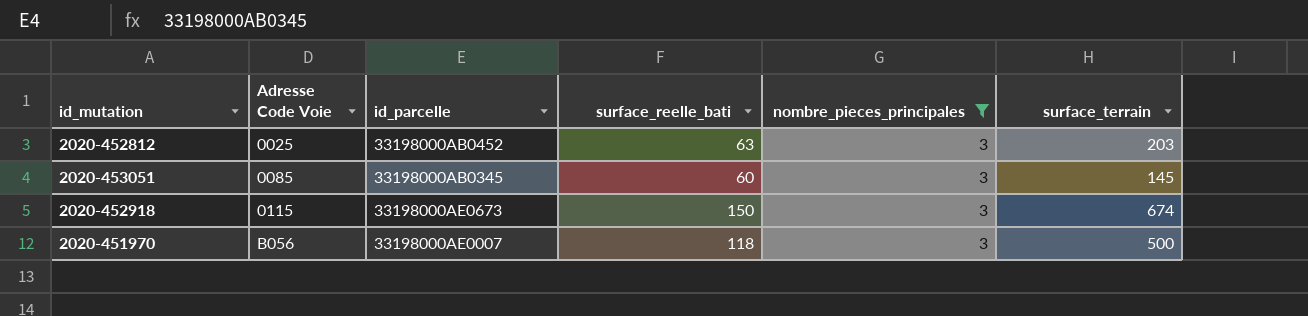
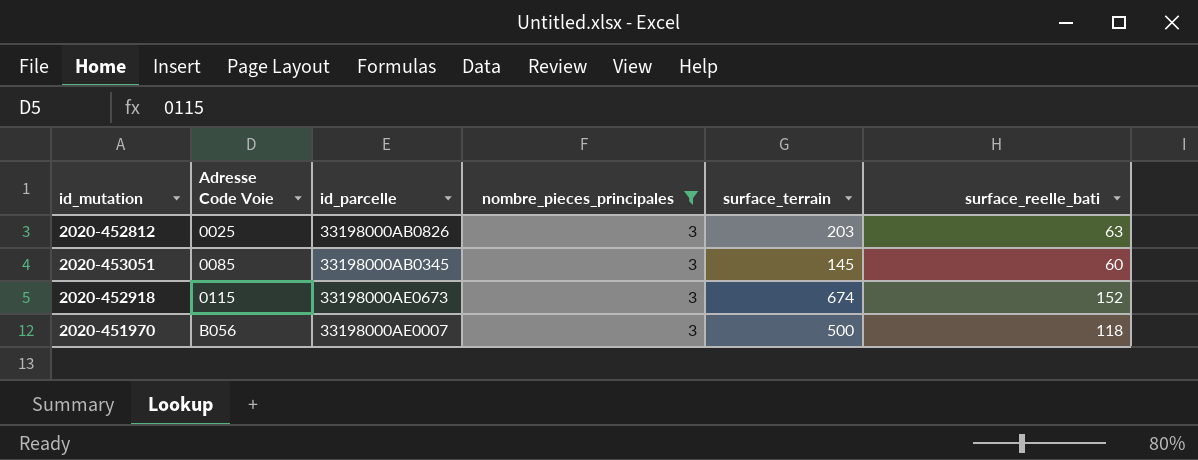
column surface_reelle_bati | position: 4 -> 6
2020-452812 | id_parcelle: 33198000AB0452 -> 33198000AB0826
2020-452918 | surface_reelle_bati: 150 -> 152

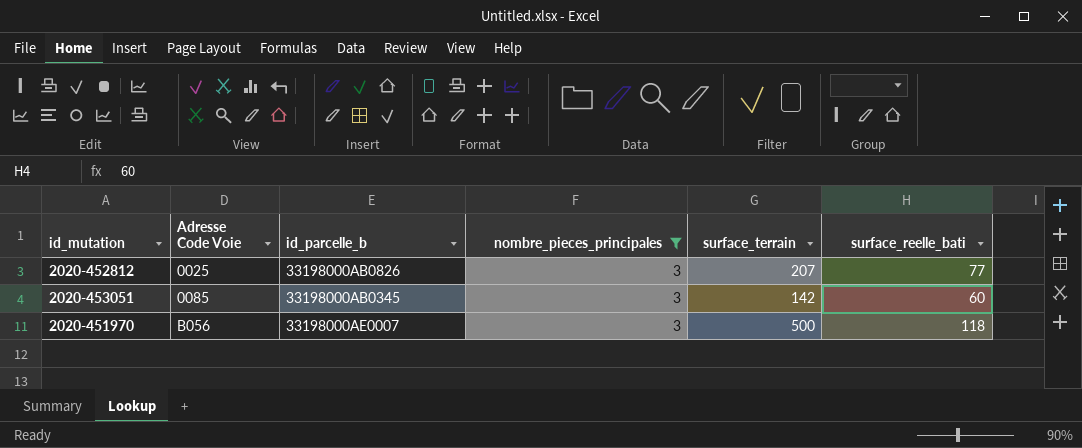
column name: id_parcelle -> id_parcelle_b
row 2020-452918: 0115 | 33198000AE0673 | 3 | 674 | 152 -> none
2020-452812 | surface_terrain: 203 -> 207
2020-452812 | surface_reelle_bati: 63 -> 77
2020-453051 | surface_terrain: 145 -> 142

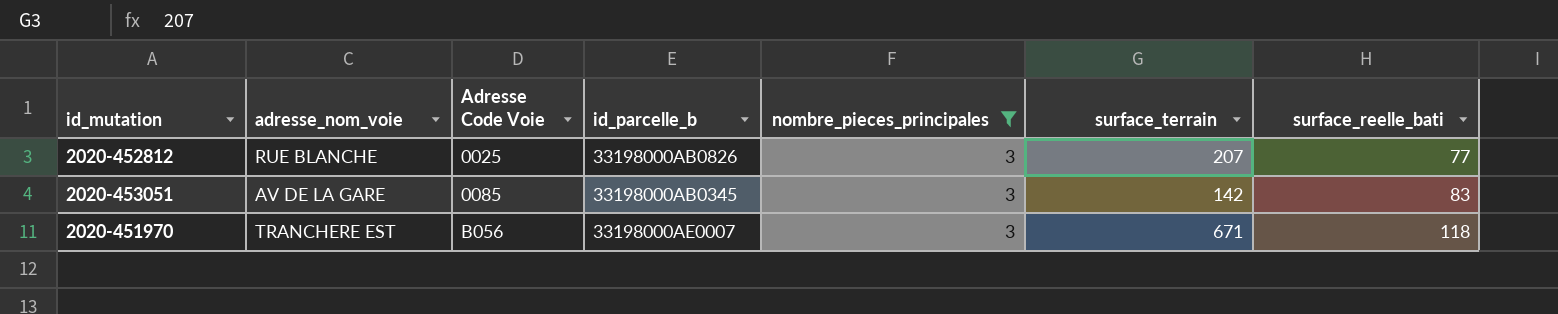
column adresse_nom_voie | position: none -> 2
2020-453051 | surface_reelle_bati: 60 -> 83
2020-451970 | surface_terrain: 500 -> 671

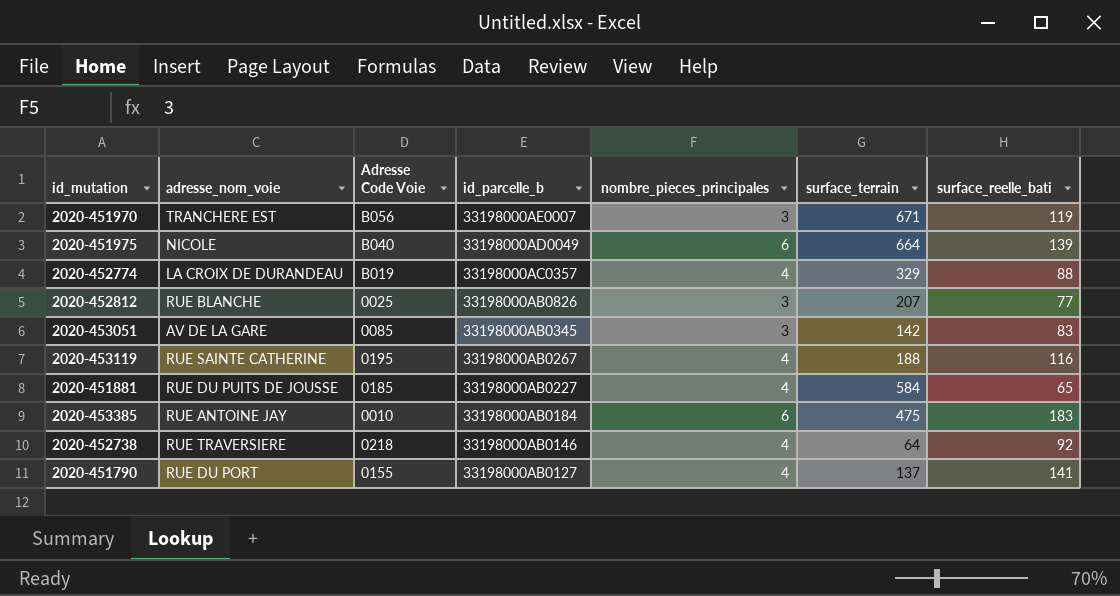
filter: nombre_pieces_principales = 3 -> none
row order: Adresse Code Voie ascending -> id_parcelle_b descending
2020-451970 | surface_reelle_bati: 118 -> 119

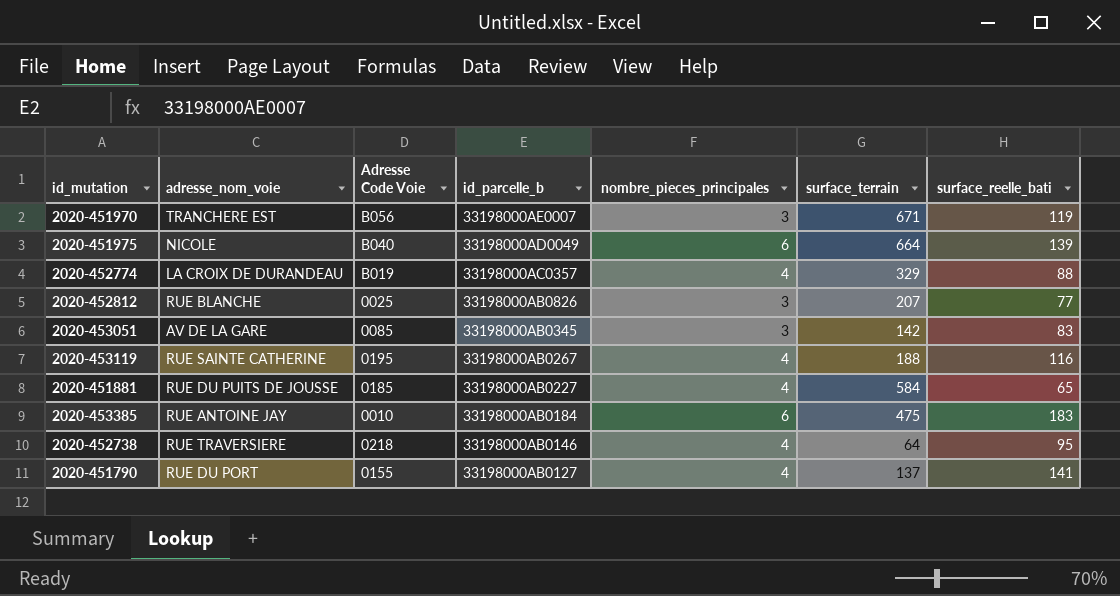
2020-452738 | surface_reelle_bati: 92 -> 95

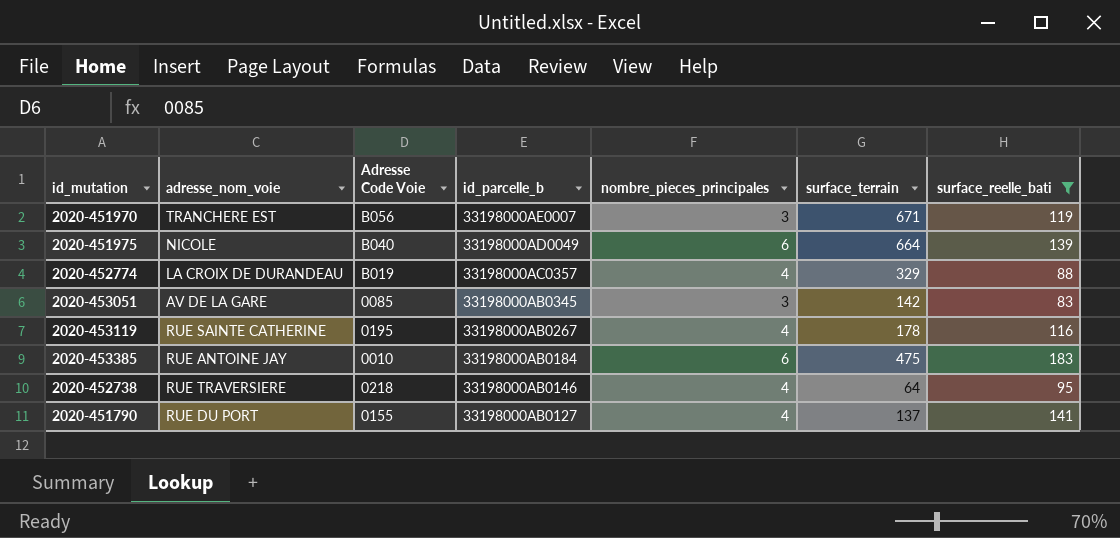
filter: none -> surface_reelle_bati >= 83
2020-453119 | surface_terrain: 188 -> 178

